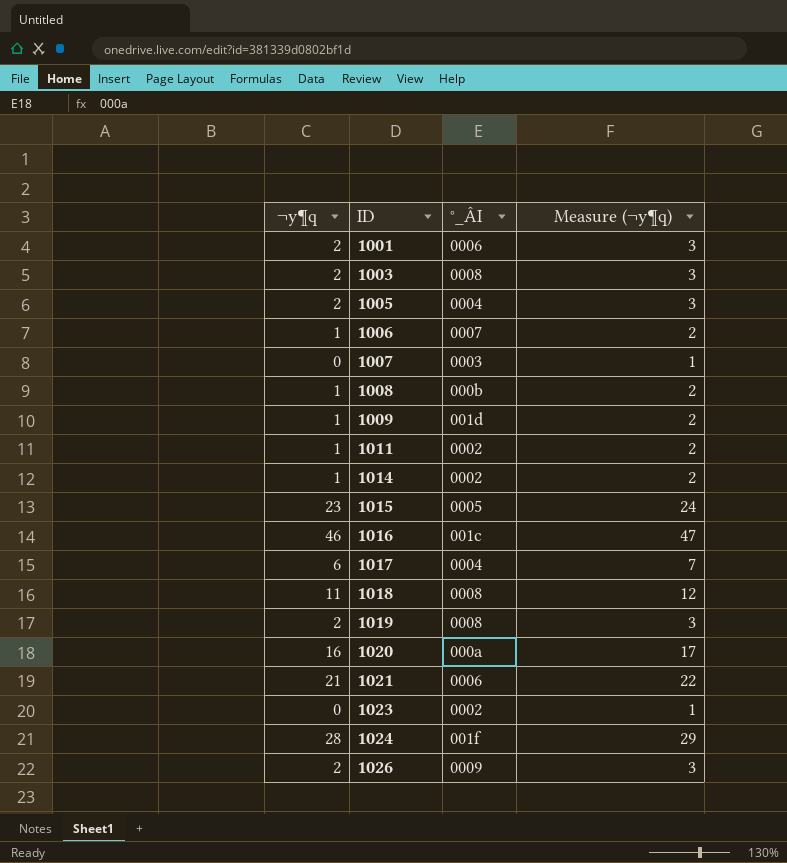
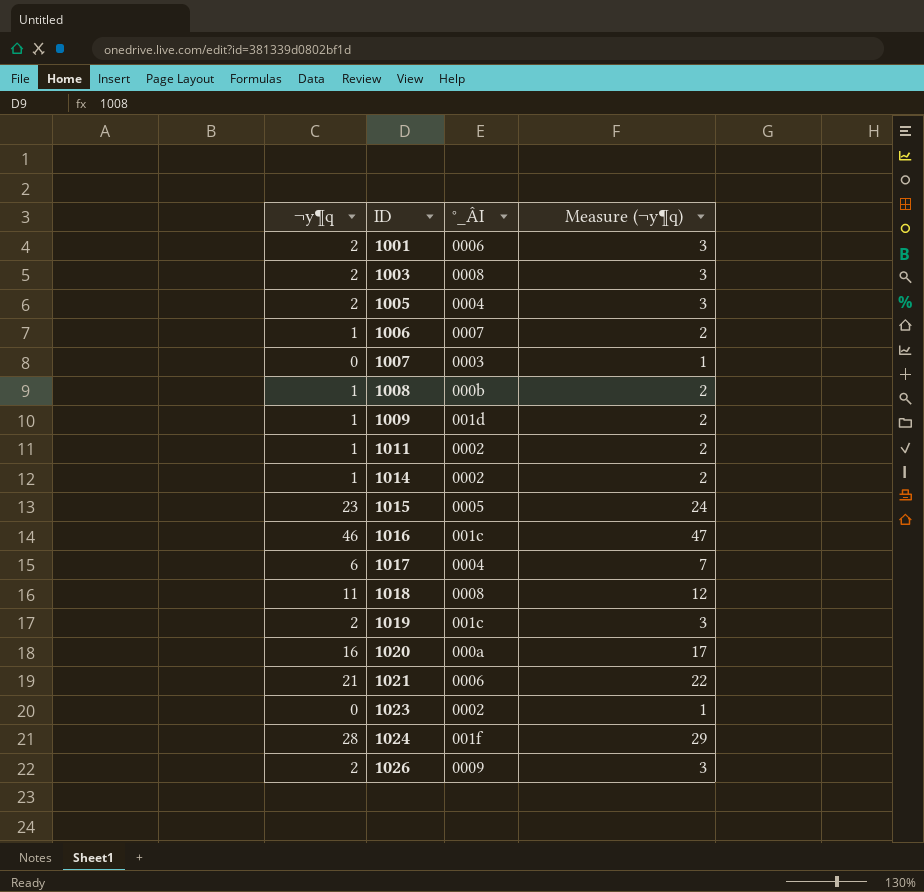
1019 | °_ÂI: 0008 -> 001c

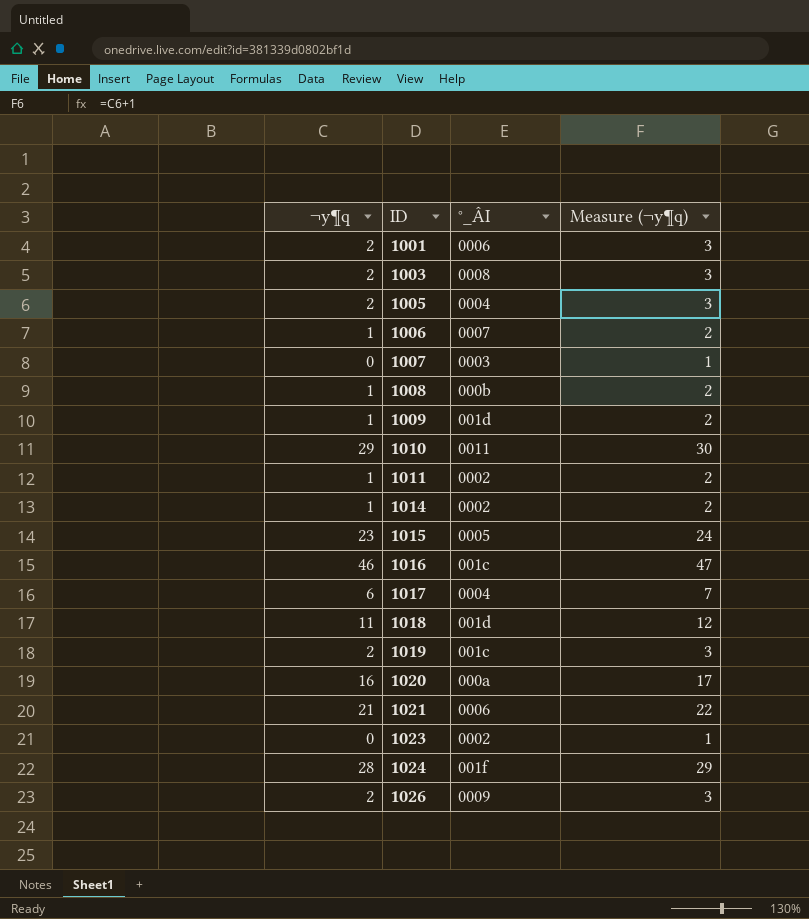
row 1010: none -> 29 | 0011 | 30
1018 | °_ÂI: 0008 -> 001d

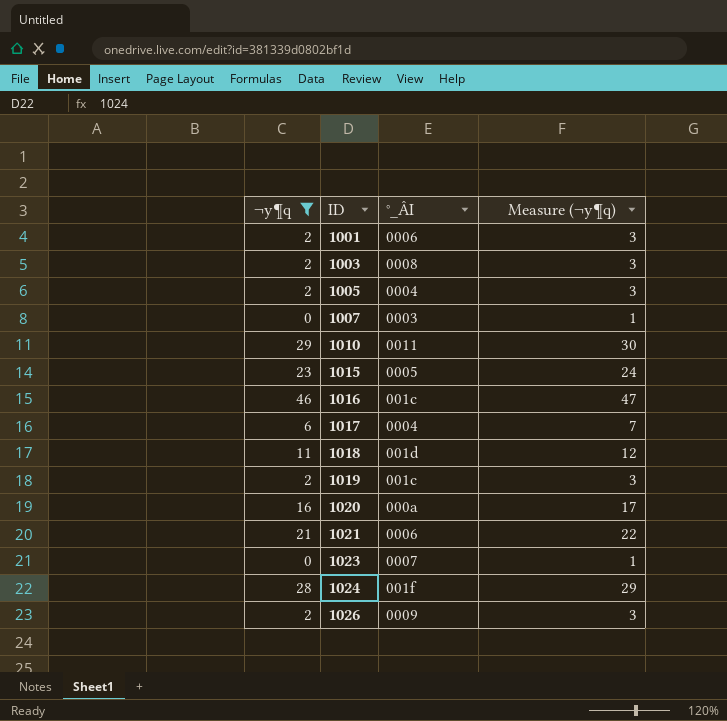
filter: none -> ¬y¶q != 1
1023 | °_ÂI: 0002 -> 0007

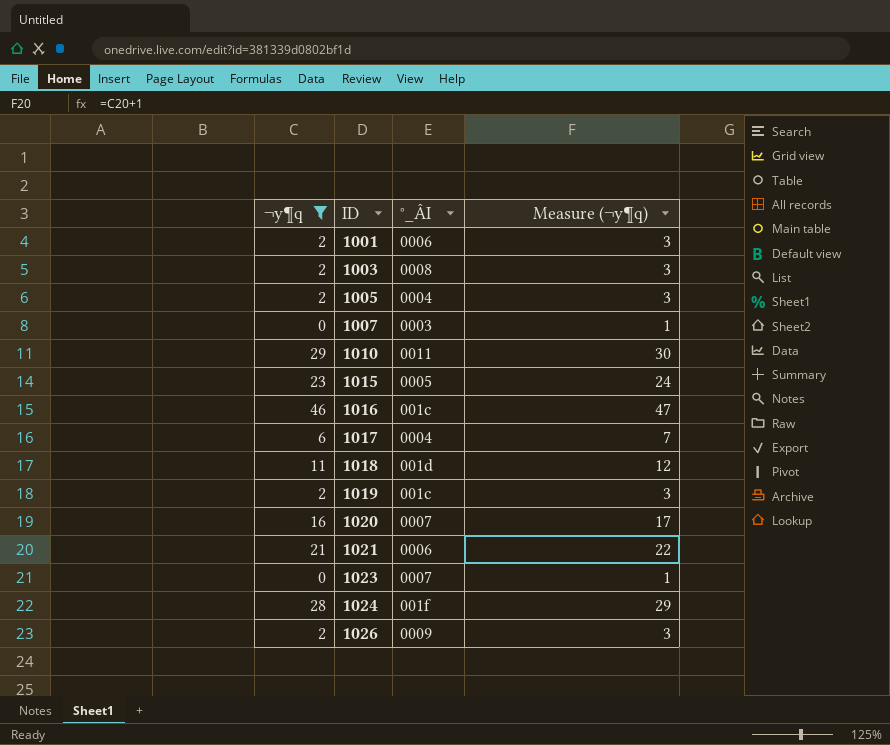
1020 | °_ÂI: 000a -> 0007

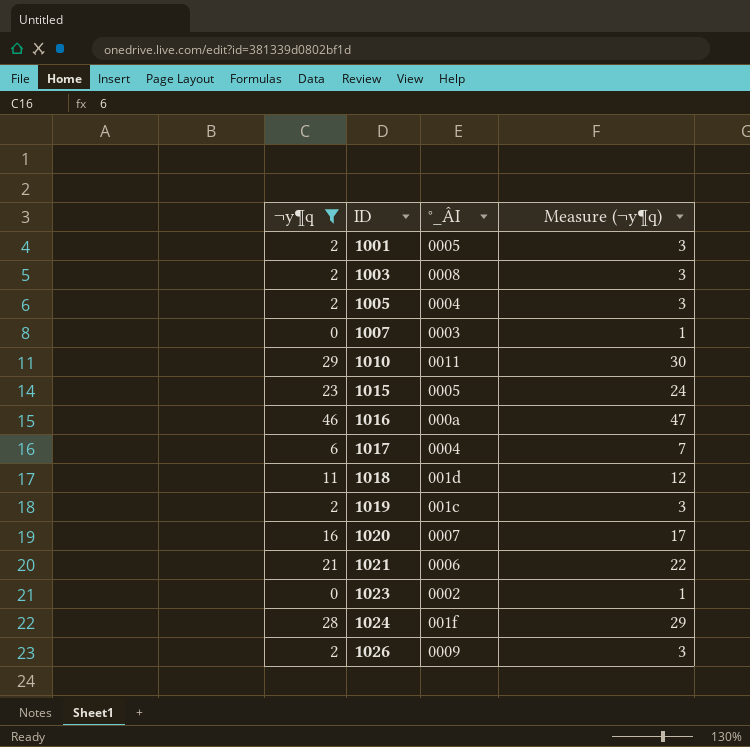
1001 | °_ÂI: 0006 -> 0005
1016 | °_ÂI: 001c -> 000a
1023 | °_ÂI: 0007 -> 0002

